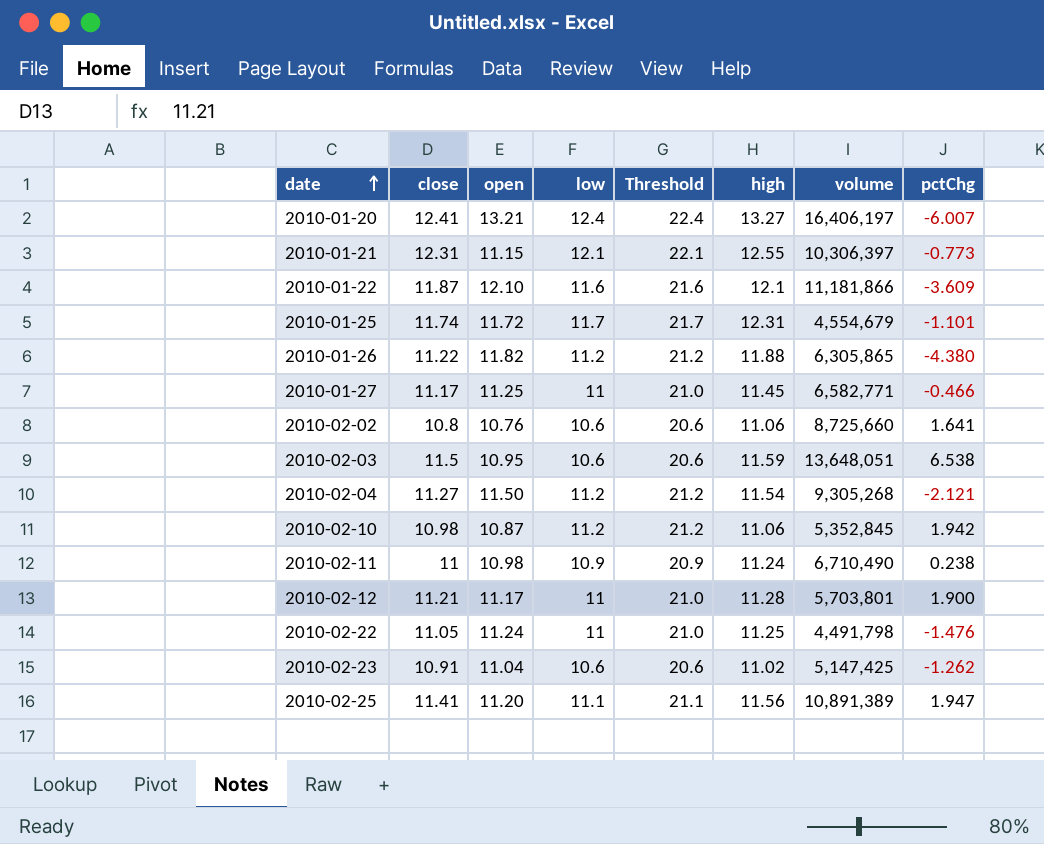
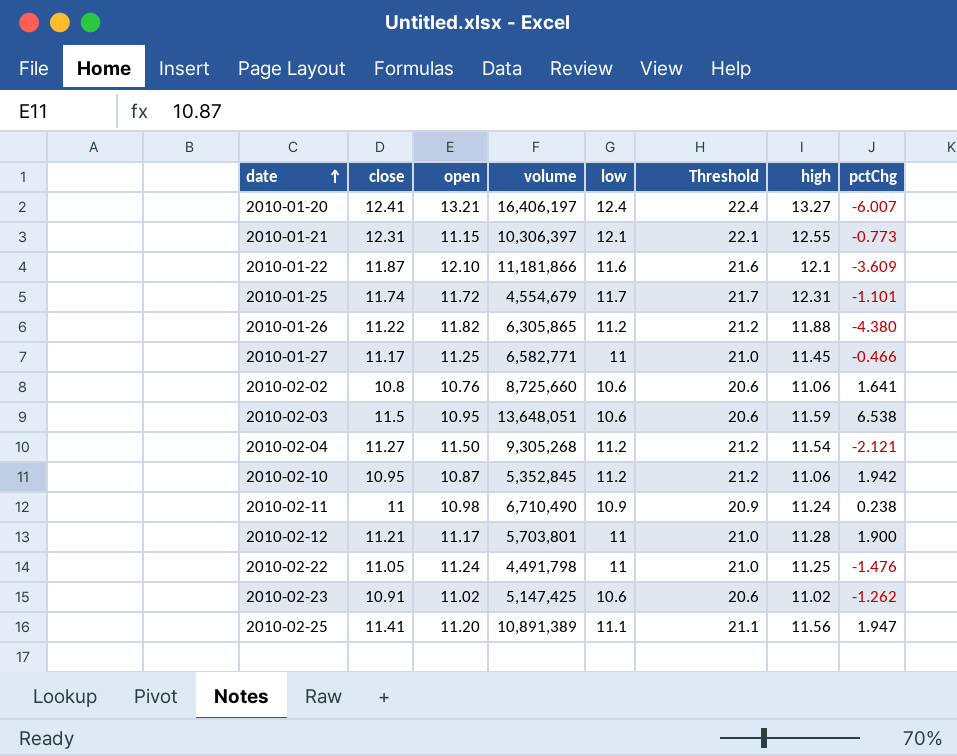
column volume | position: 7 -> 4
2010-02-10 | close: 10.98 -> 10.95
2010-02-23 | open: 11.04 -> 11.02

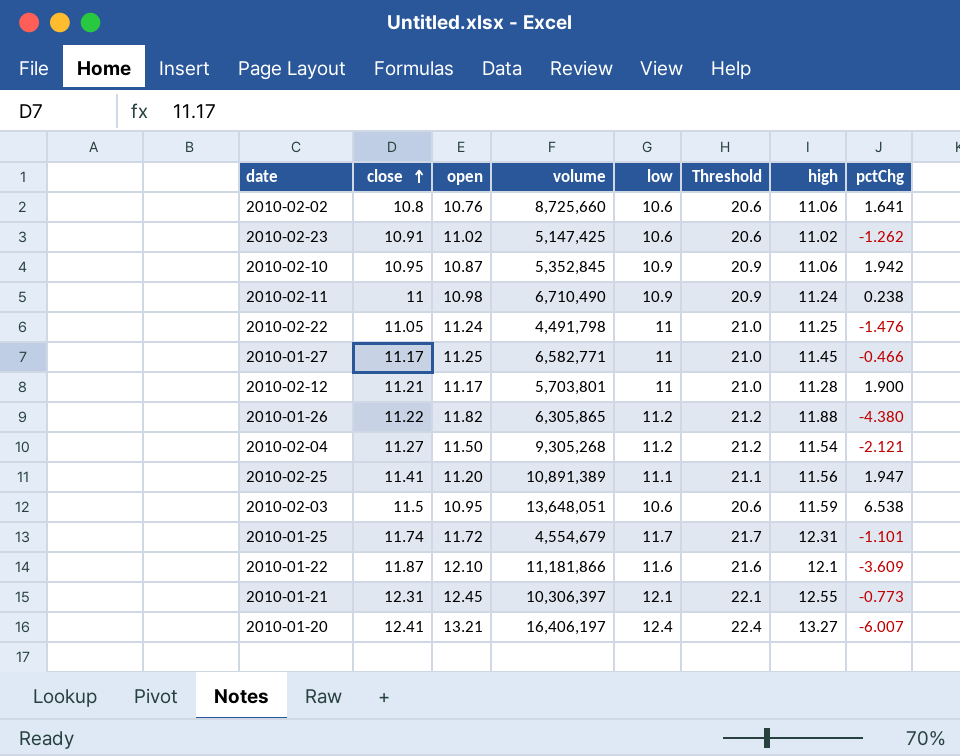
row order: date ascending -> close ascending
2010-02-10 | low: 11.2 -> 10.9
2010-02-10 | Threshold: 21.2 -> 20.9
2010-01-21 | open: 11.15 -> 12.45

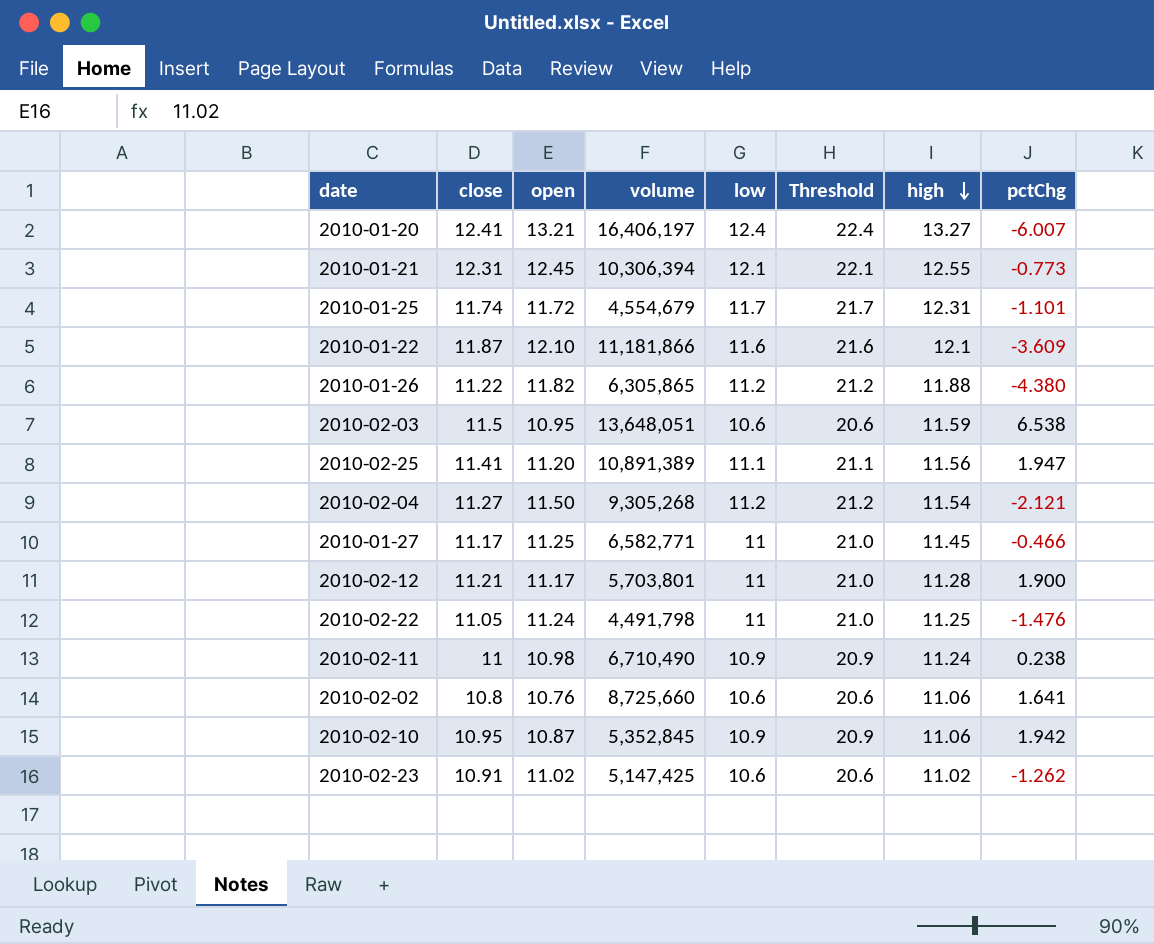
row order: close ascending -> high descending
2010-01-21 | volume: 10,306,397 -> 10,306,394

